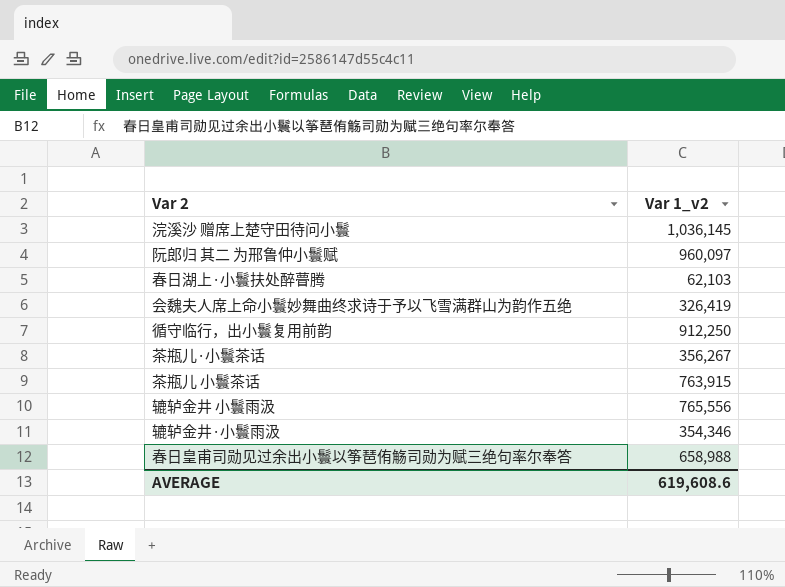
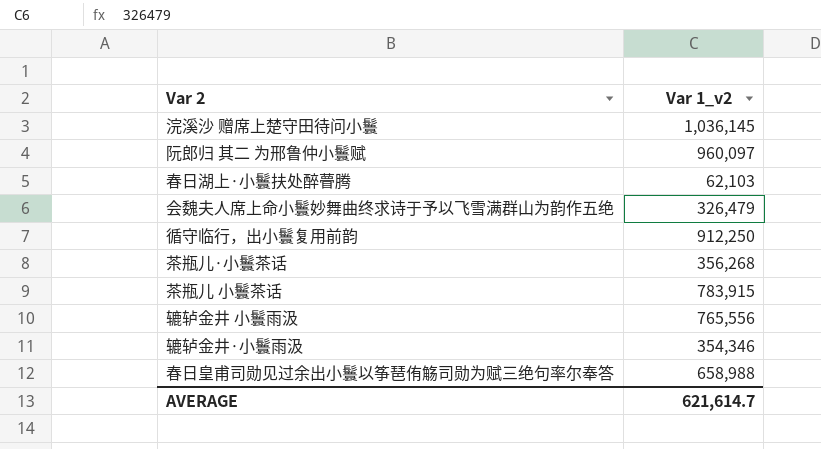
会魏夫人席上命小鬟妙舞曲终求诗于予以飞雪满群山为韵作五绝 | Var 1_v2: 326,419 -> 326,479
茶瓶儿·小鬟茶话 | Var 1_v2: 356,267 -> 356,268
茶瓶儿 小鬟茶话 | Var 1_v2: 763,915 -> 783,915
AVERAGE | Var 1_v2: 619,608.6 -> 621,614.7

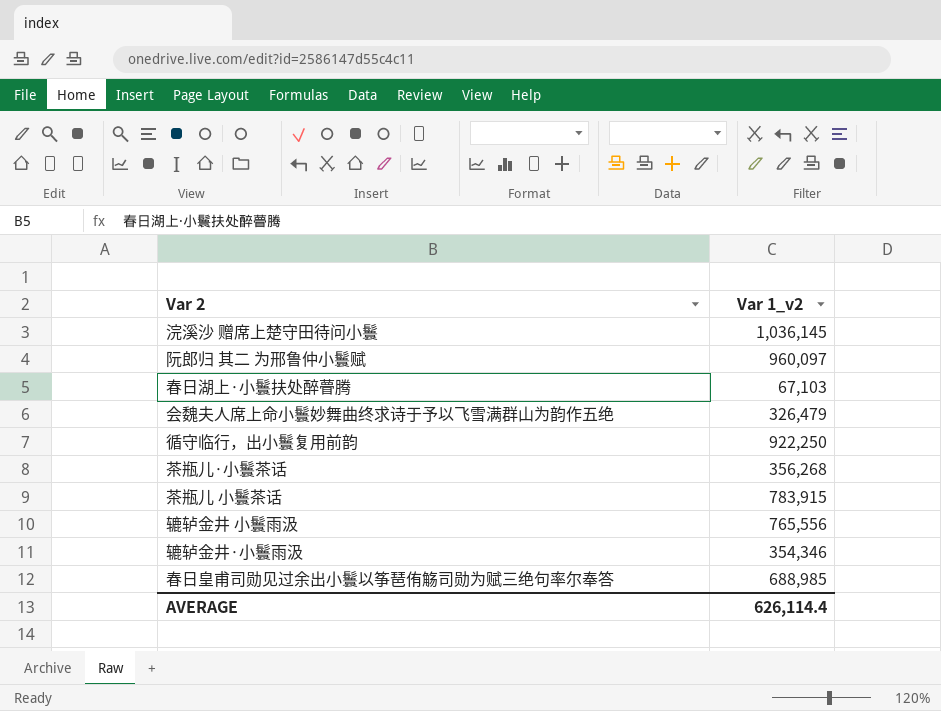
春日湖上·小鬟扶处醉瞢腾 | Var 1_v2: 62,103 -> 67,103
循守临行，出小鬟复用前韵 | Var 1_v2: 912,250 -> 922,250
春日皇甫司勋见过余出小鬟以筝琶侑觞司勋为赋三绝句率尔奉答 | Var 1_v2: 658,988 -> 688,985
AVERAGE | Var 1_v2: 621,614.7 -> 626,114.4

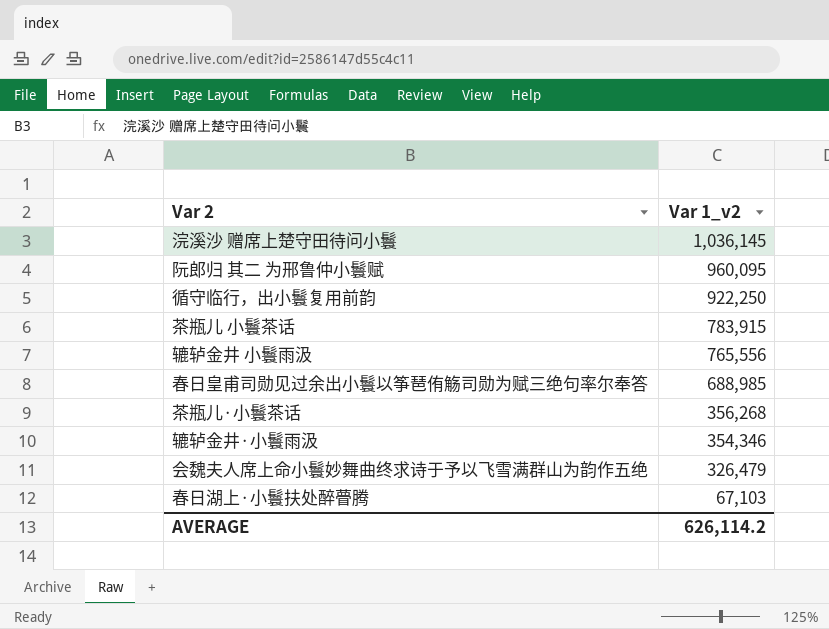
row order: none -> Var 1_v2 descending
阮郎归 其二 为邢鲁仲小鬟赋 | Var 1_v2: 960,097 -> 960,095
AVERAGE | Var 1_v2: 626,114.4 -> 626,114.2

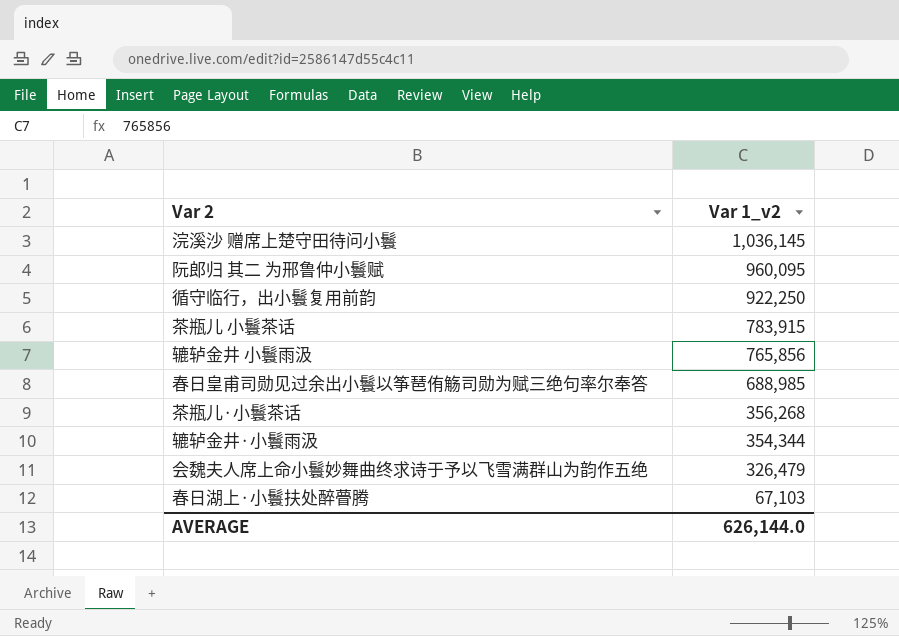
辘轳金井 小鬟雨汲 | Var 1_v2: 765,556 -> 765,856
辘轳金井·小鬟雨汲 | Var 1_v2: 354,346 -> 354,344
AVERAGE | Var 1_v2: 626,114.2 -> 626,144.0

